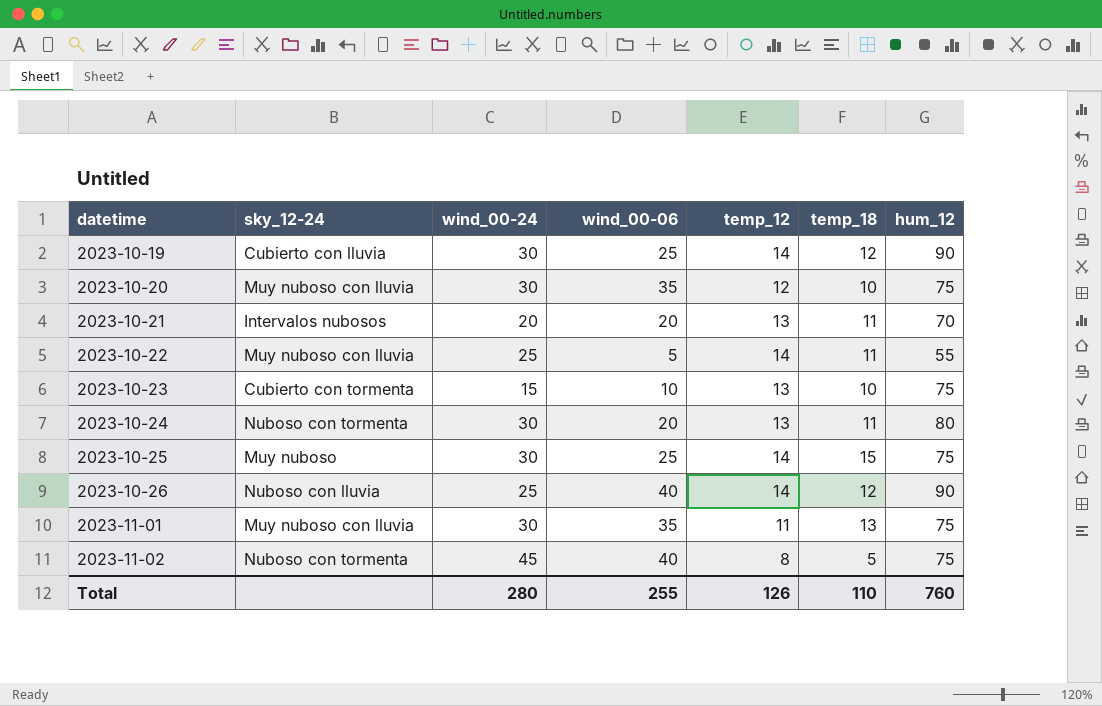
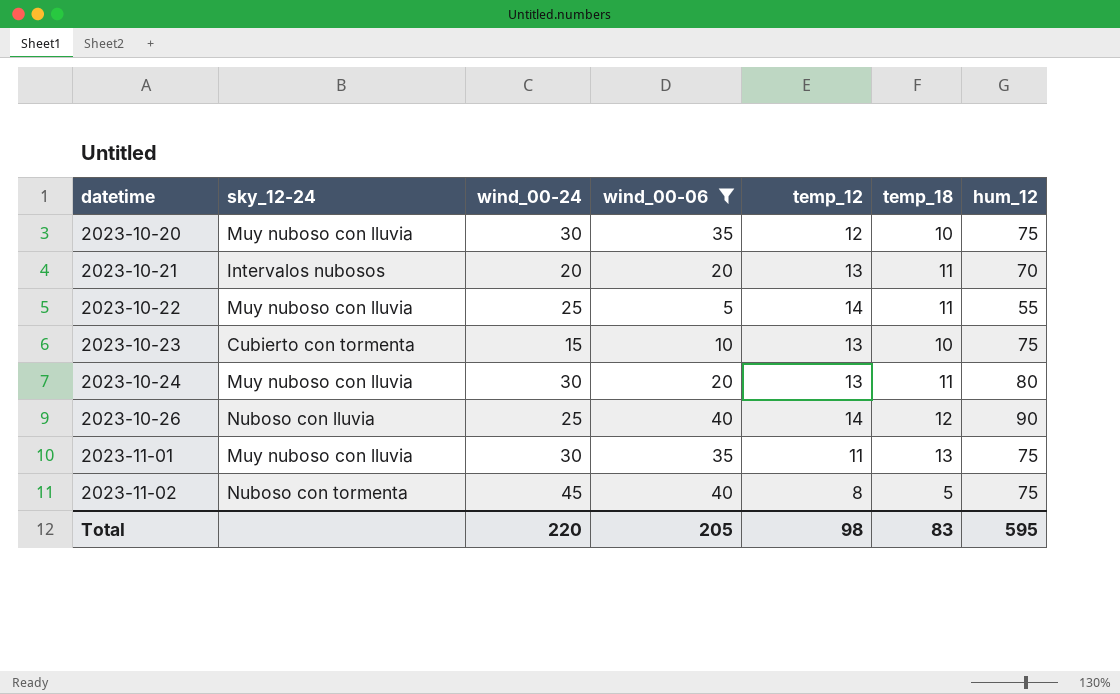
filter: none -> wind_00-06 != 25
2023-10-24 | sky_12-24: Nuboso con tormenta -> Muy nuboso con lluvia
Total | wind_00-24: 280 -> 220
Total | wind_00-06: 255 -> 205
Total | temp_12: 126 -> 98
Total | temp_18: 110 -> 83
Total | hum_12: 760 -> 595

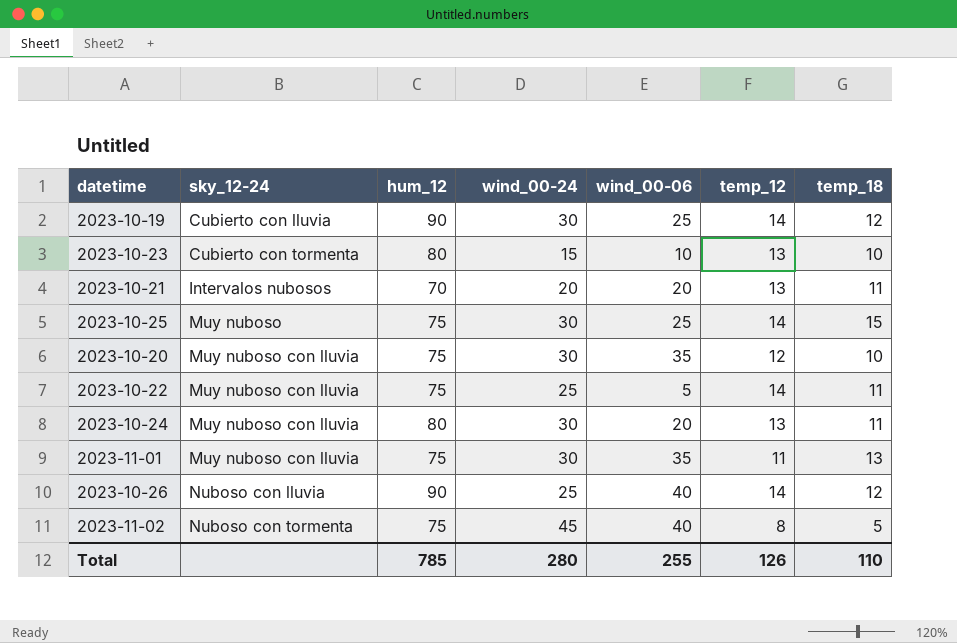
filter: wind_00-06 != 25 -> none
row order: datetime ascending -> sky_12-24 ascending
column hum_12 | position: 7 -> 3
2023-10-23 | hum_12: 75 -> 80
2023-10-22 | hum_12: 55 -> 75
Total | hum_12: 595 -> 785
Total | wind_00-24: 220 -> 280
Total | wind_00-06: 205 -> 255
Total | temp_12: 98 -> 126
Total | temp_18: 83 -> 110

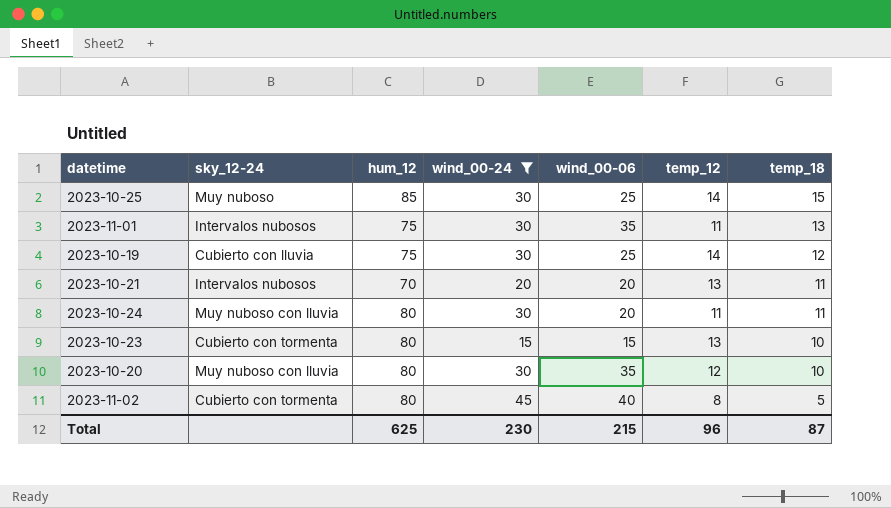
filter: none -> wind_00-24 != 25
row order: sky_12-24 ascending -> temp_18 descending
2023-10-25 | hum_12: 75 -> 85
2023-11-01 | sky_12-24: Muy nuboso con lluvia -> Intervalos nubosos
2023-10-19 | hum_12: 90 -> 75
2023-10-24 | temp_12: 13 -> 11
2023-10-23 | wind_00-06: 10 -> 15
2023-10-20 | hum_12: 75 -> 80
2023-11-02 | sky_12-24: Nuboso con tormenta -> Cubierto con tormenta
2023-11-02 | hum_12: 75 -> 80
Total | hum_12: 785 -> 625
Total | wind_00-24: 280 -> 230
Total | wind_00-06: 255 -> 215
Total | temp_12: 126 -> 96
Total | temp_18: 110 -> 87

